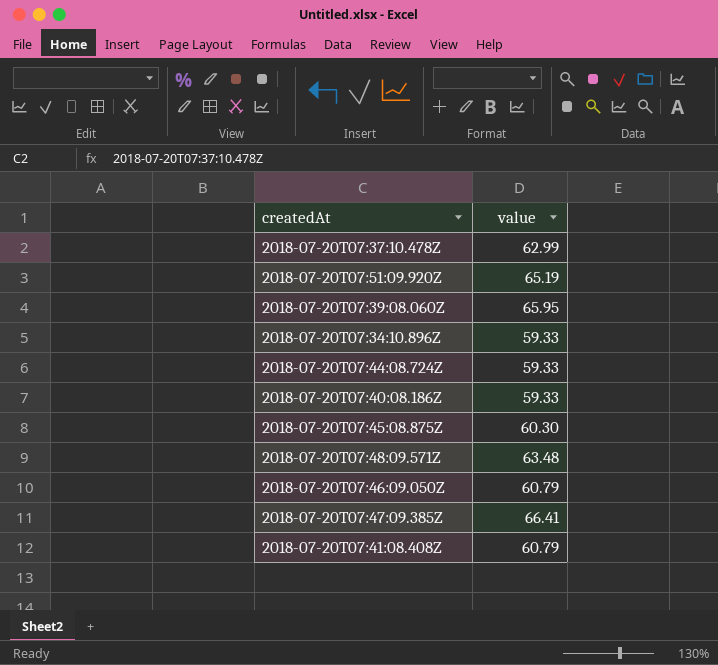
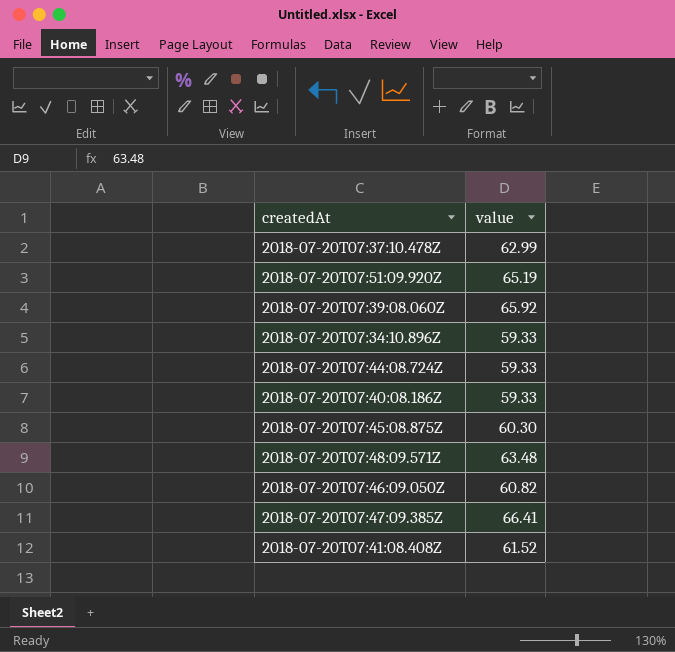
2018-07-20T07:39:08.060Z | value: 65.95 -> 65.92
2018-07-20T07:46:09.050Z | value: 60.79 -> 60.82
2018-07-20T07:41:08.408Z | value: 60.79 -> 61.52

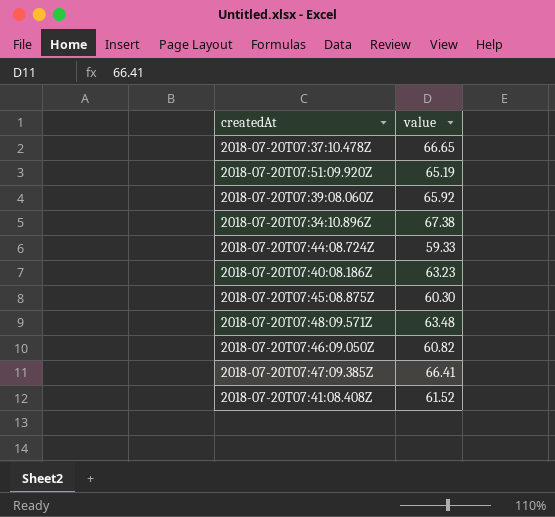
2018-07-20T07:37:10.478Z | value: 62.99 -> 66.65
2018-07-20T07:34:10.896Z | value: 59.33 -> 67.38
2018-07-20T07:40:08.186Z | value: 59.33 -> 63.23

